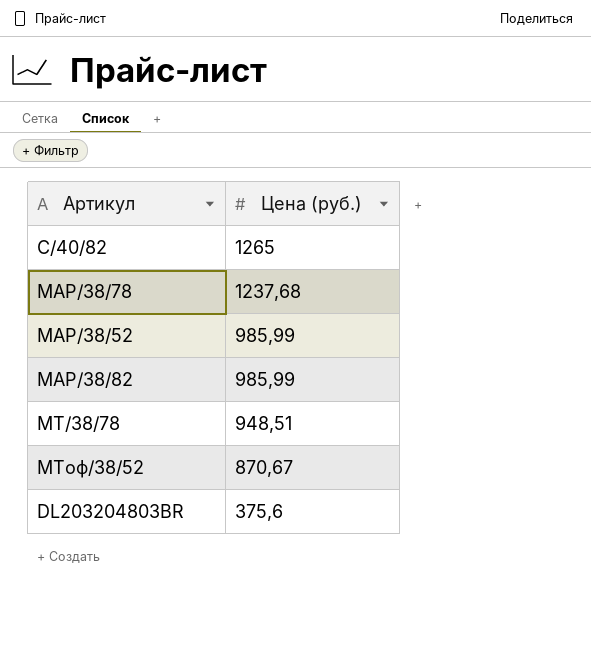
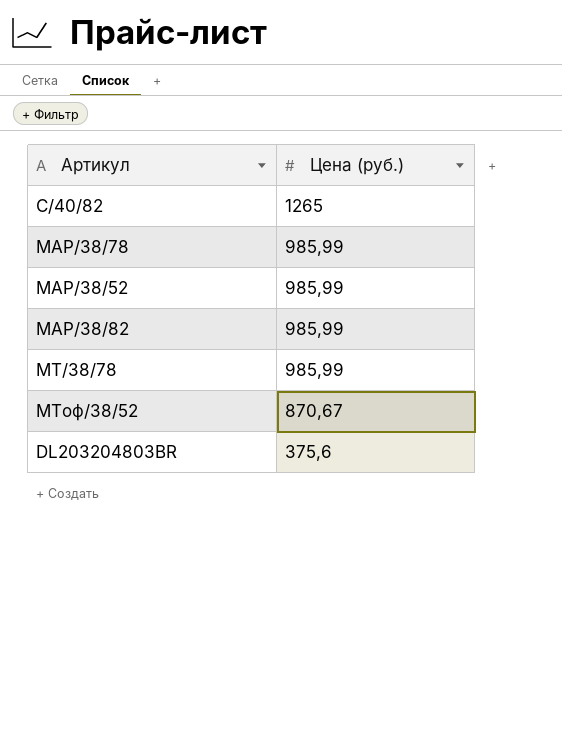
МАР/38/78 | Цена (руб.): 1237,68 -> 985,99
МТ/38/78 | Цена (руб.): 948,51 -> 985,99

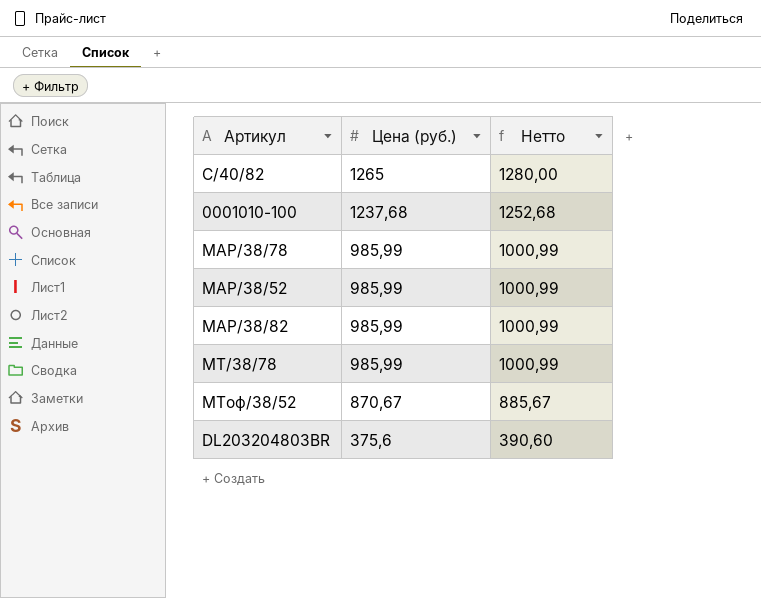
column Нетто | formula: none -> [Цена (руб.)] + 15
row 0001010-100: none -> 1237,68 | 1252,68

